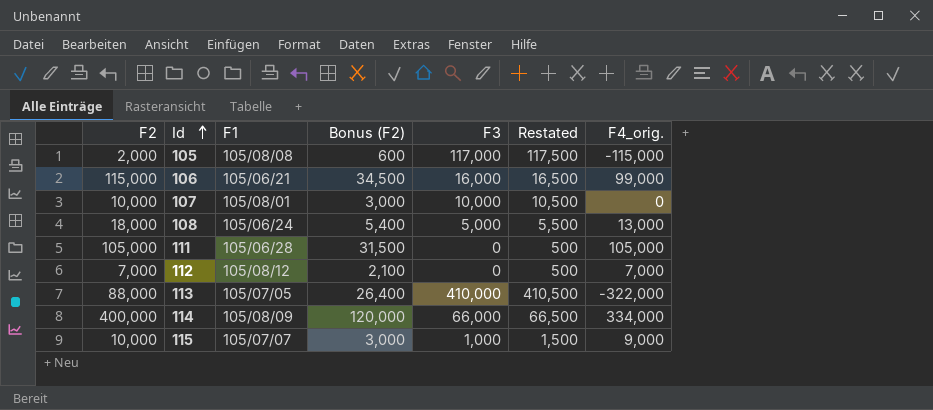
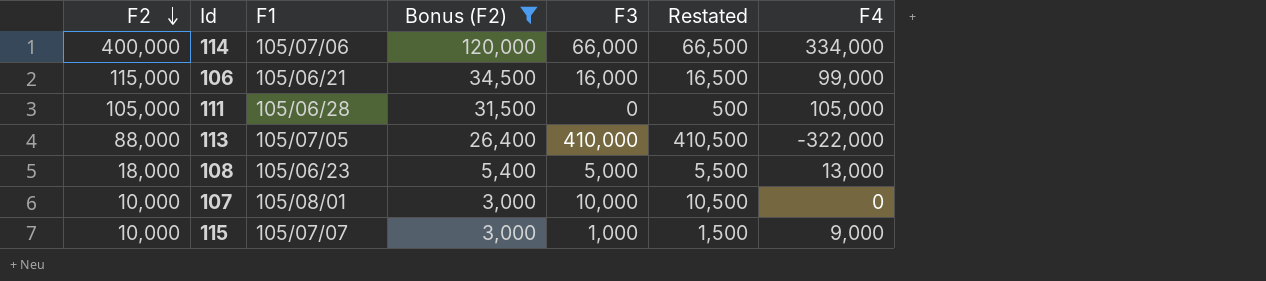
filter: none -> Bonus (F2) >= 3,000
row order: Id ascending -> F2 descending
column name: F4_orig. -> F4
114 | F1: 105/08/09 -> 105/07/06
108 | F1: 105/06/24 -> 105/06/23

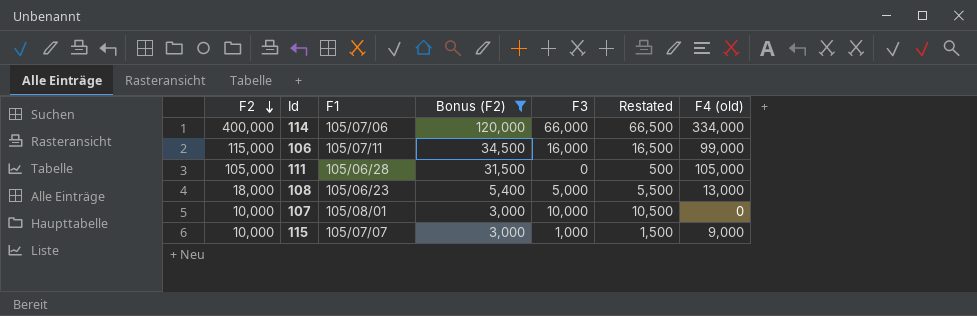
column name: F4 -> F4 (old)
row 113: 88,000 | 105/07/05 | 26,400 | 410,000 | 410,500 | -322,000 -> none
106 | F1: 105/06/21 -> 105/07/11

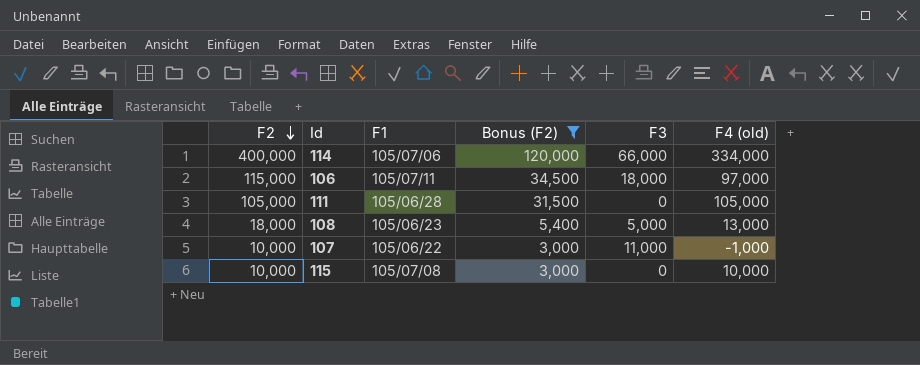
column Restated | formula: [F3] + 500 -> none
106 | F3: 16,000 -> 18,000
106 | F4 (old): 99,000 -> 97,000
107 | F1: 105/08/01 -> 105/06/22
107 | F3: 10,000 -> 11,000
107 | F4 (old): 0 -> -1,000
115 | F1: 105/07/07 -> 105/07/08
115 | F3: 1,000 -> 0
115 | F4 (old): 9,000 -> 10,000

